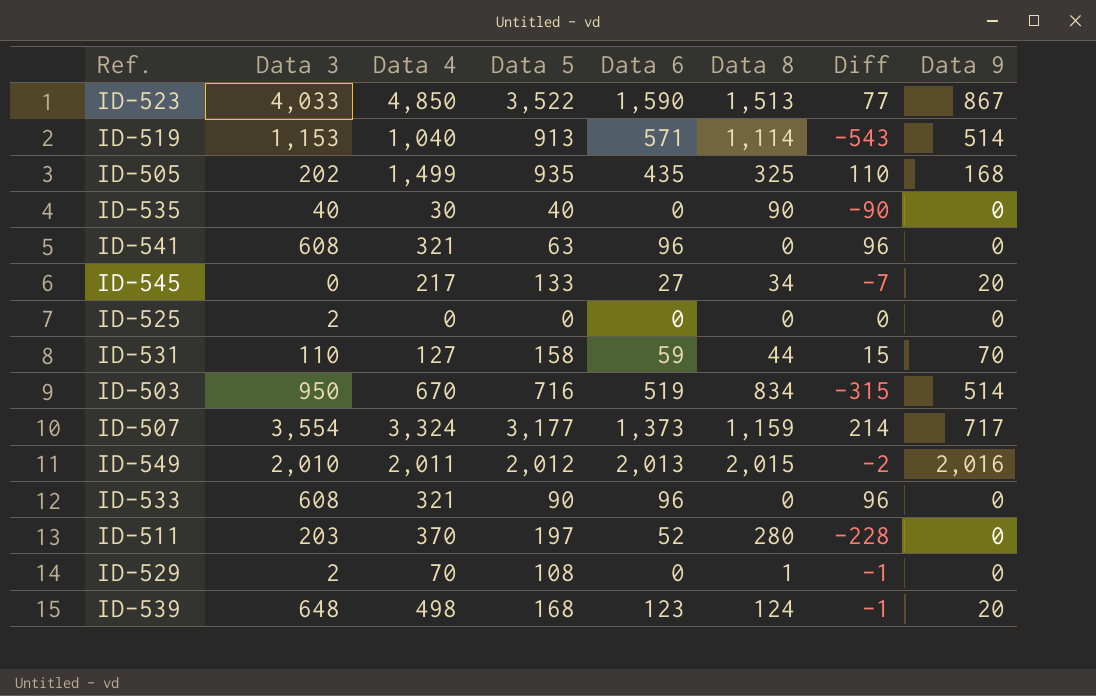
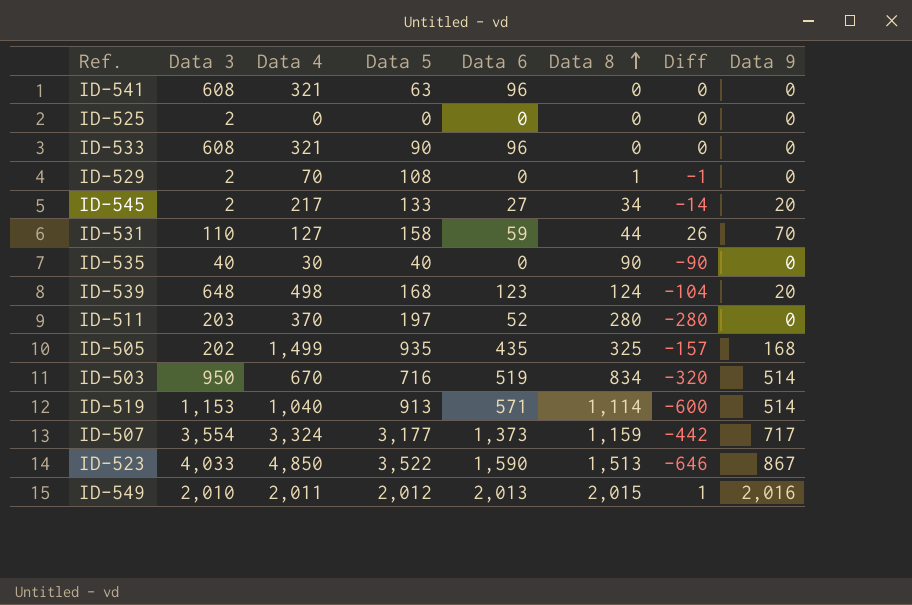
row order: none -> Data 8 ascending
column Diff | formula: [Data 6] - [Data 8] -> [Data 9] - [Data 8]
ID-545 | Data 3: 0 -> 2

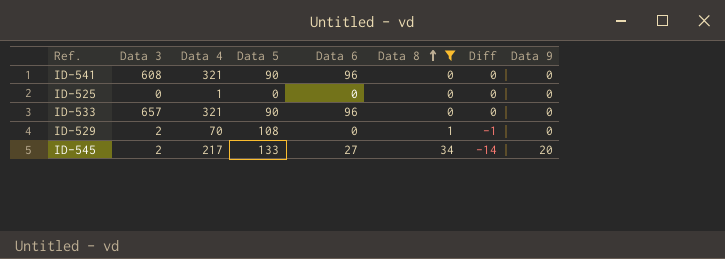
filter: none -> Data 8 <= 34
ID-541 | Data 5: 63 -> 90
ID-525 | Data 3: 2 -> 0
ID-525 | Data 4: 0 -> 1
ID-533 | Data 3: 608 -> 657

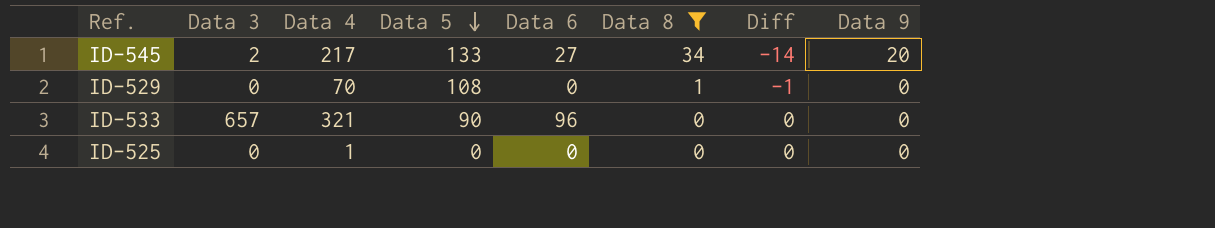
row order: Data 8 ascending -> Data 5 descending
row ID-541: 608 | 321 | 90 | 96 | 0 | 0 | 0 -> none
ID-529 | Data 3: 2 -> 0

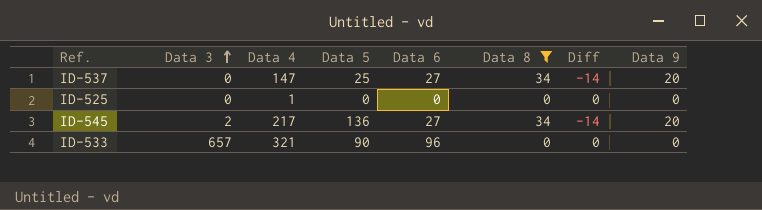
row order: Data 5 descending -> Data 3 ascending
row ID-529: 0 | 70 | 108 | 0 | 1 | -1 | 0 -> none
row ID-537: none -> 0 | 147 | 25 | 27 | 34 | -14 | 20
ID-545 | Data 5: 133 -> 136

